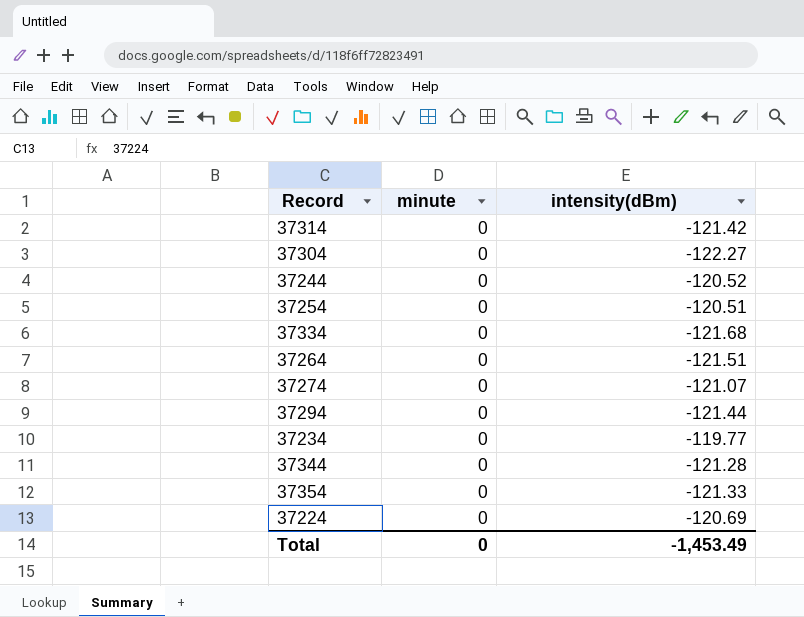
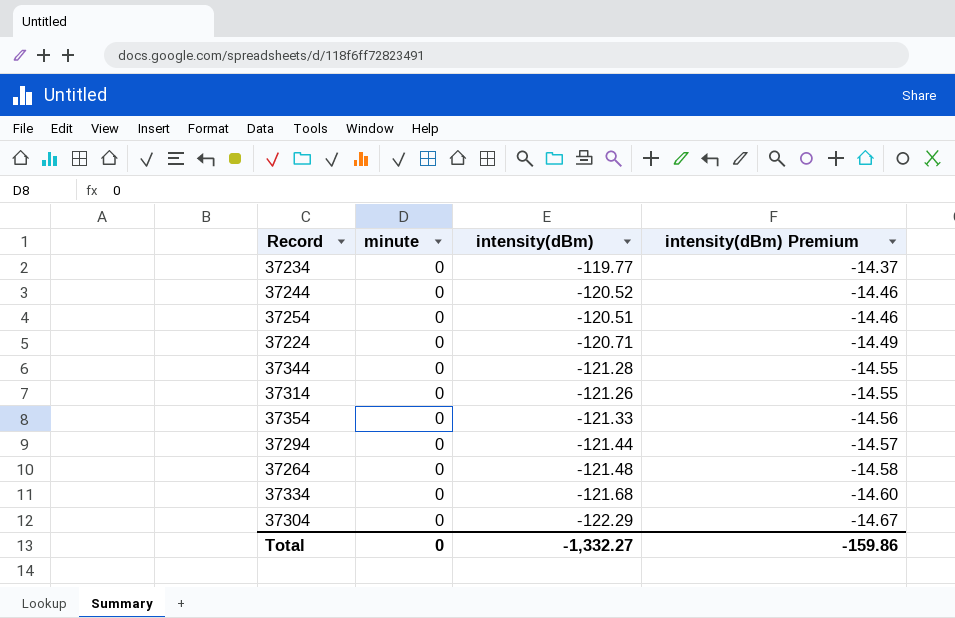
row order: none -> intensity(dBm) Premium descending
column intensity(dBm) Premium | formula: none -> [intensity(dBm)] * 0.12
row 37274: 0 | -121.07 -> none
37224 | intensity(dBm): -120.69 -> -120.71
37314 | intensity(dBm): -121.42 -> -121.26
37264 | intensity(dBm): -121.51 -> -121.48
37304 | intensity(dBm): -122.27 -> -122.29
Total | intensity(dBm): -1,453.49 -> -1,332.27

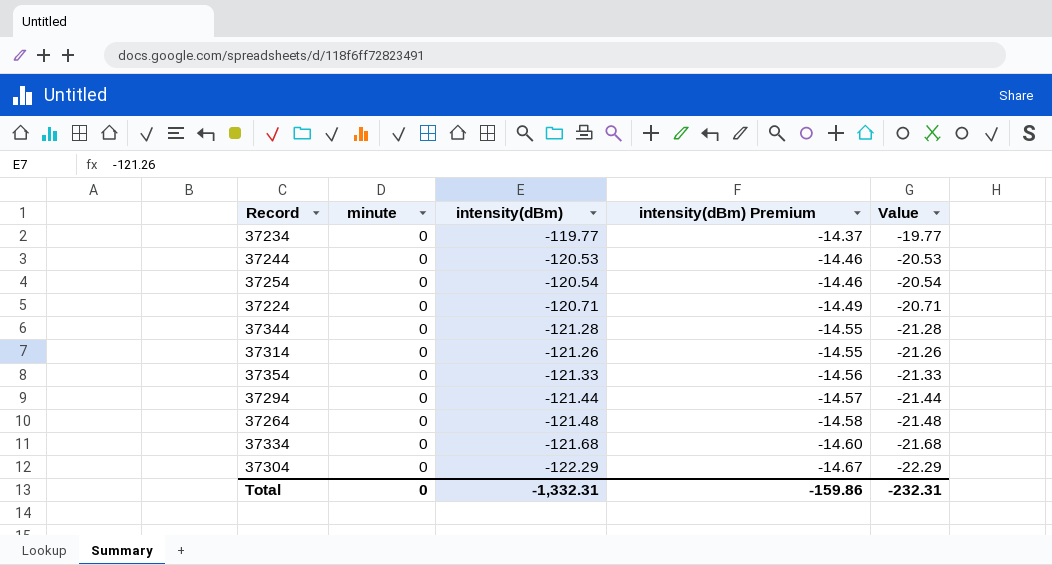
column Value | formula: none -> [intensity(dBm)] + 100
37244 | intensity(dBm): -120.52 -> -120.53
37254 | intensity(dBm): -120.51 -> -120.54
Total | intensity(dBm): -1,332.27 -> -1,332.31

